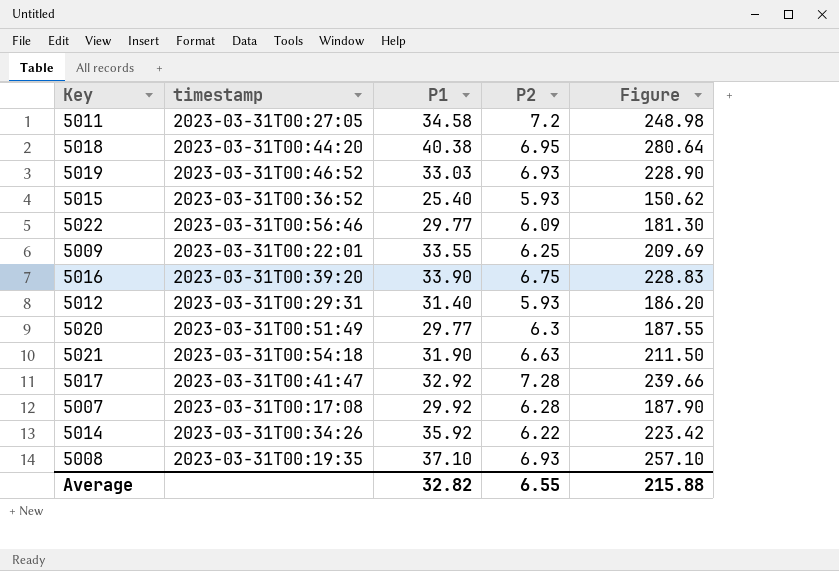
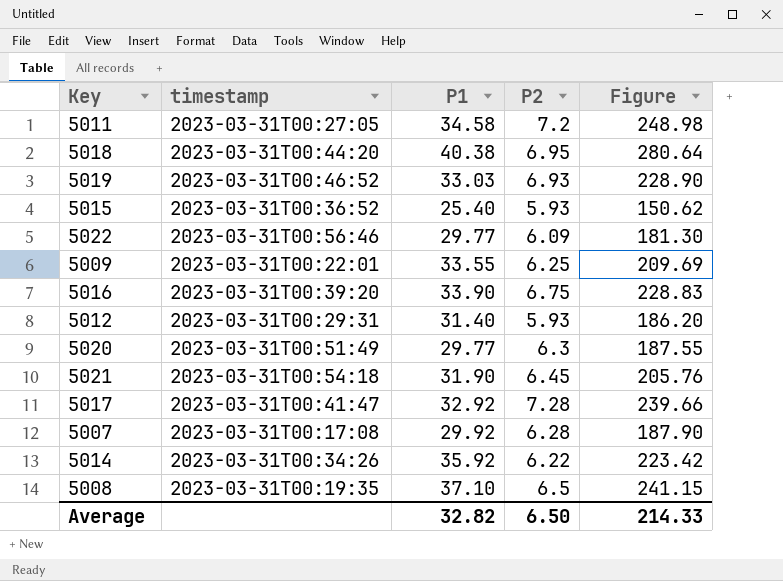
5021 | P2: 6.63 -> 6.45
5021 | Figure: 211.50 -> 205.76
5008 | P2: 6.93 -> 6.5
5008 | Figure: 257.10 -> 241.15
Average | P2: 6.55 -> 6.50
Average | Figure: 215.88 -> 214.33

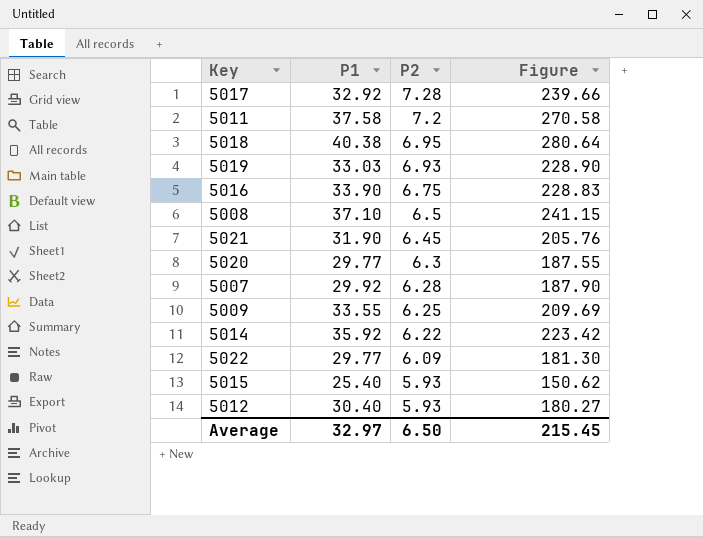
row order: none -> P2 descending
column timestamp | position: 2 -> none
5011 | P1: 34.58 -> 37.58
5011 | Figure: 248.98 -> 270.58
5012 | P1: 31.40 -> 30.40
5012 | Figure: 186.20 -> 180.27
Average | P1: 32.82 -> 32.97
Average | Figure: 214.33 -> 215.45

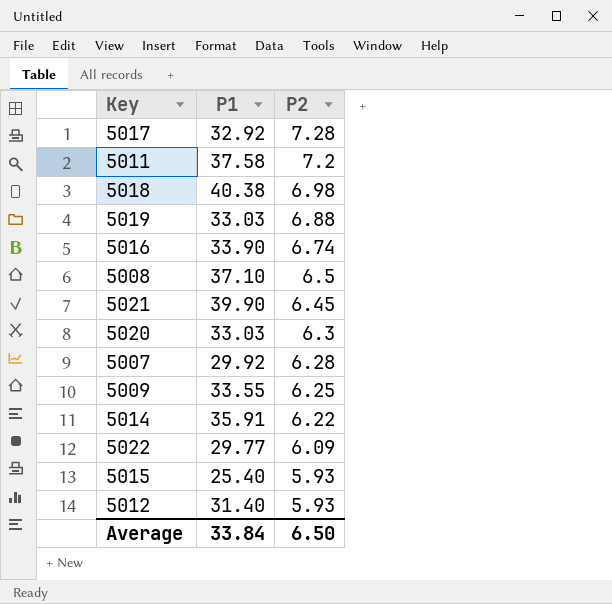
column Figure | formula: [P1] * [P2] -> none
5018 | P2: 6.95 -> 6.98
5019 | P2: 6.93 -> 6.88
5016 | P2: 6.75 -> 6.74
5021 | P1: 31.90 -> 39.90
5020 | P1: 29.77 -> 33.03
5014 | P1: 35.92 -> 35.91
5012 | P1: 30.40 -> 31.40
Average | P1: 32.97 -> 33.84

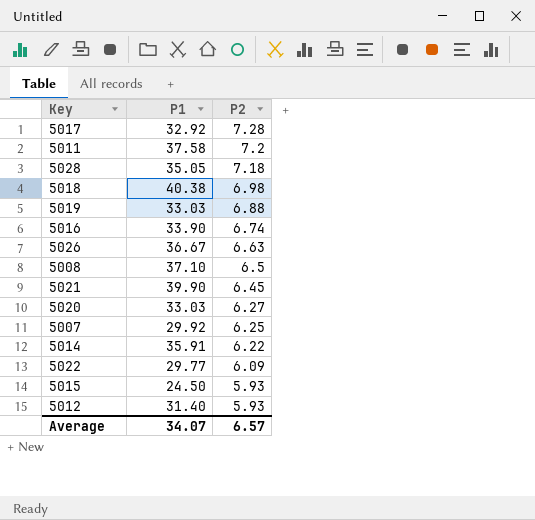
row 5009: 33.55 | 6.25 -> none
row 5028: none -> 35.05 | 7.18
row 5026: none -> 36.67 | 6.63
5020 | P2: 6.3 -> 6.27
5007 | P2: 6.28 -> 6.25
5015 | P1: 25.40 -> 24.50
Average | P1: 33.84 -> 34.07
Average | P2: 6.50 -> 6.57

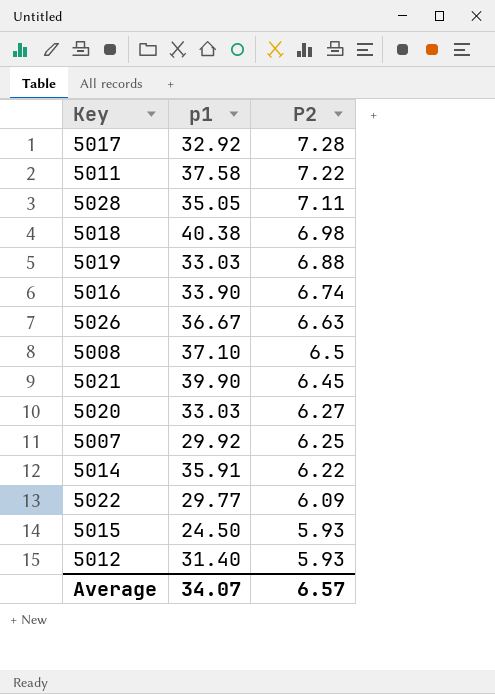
column name: P1 -> p1
5011 | P2: 7.2 -> 7.22
5028 | P2: 7.18 -> 7.11

